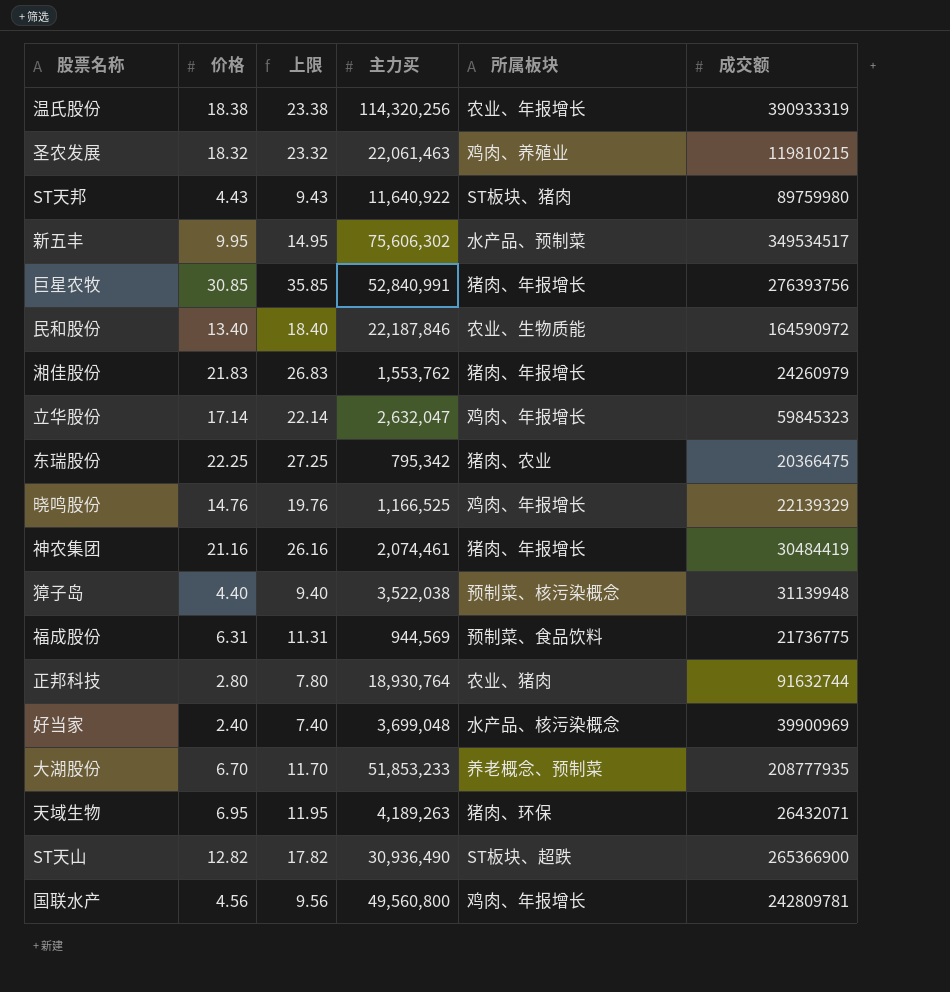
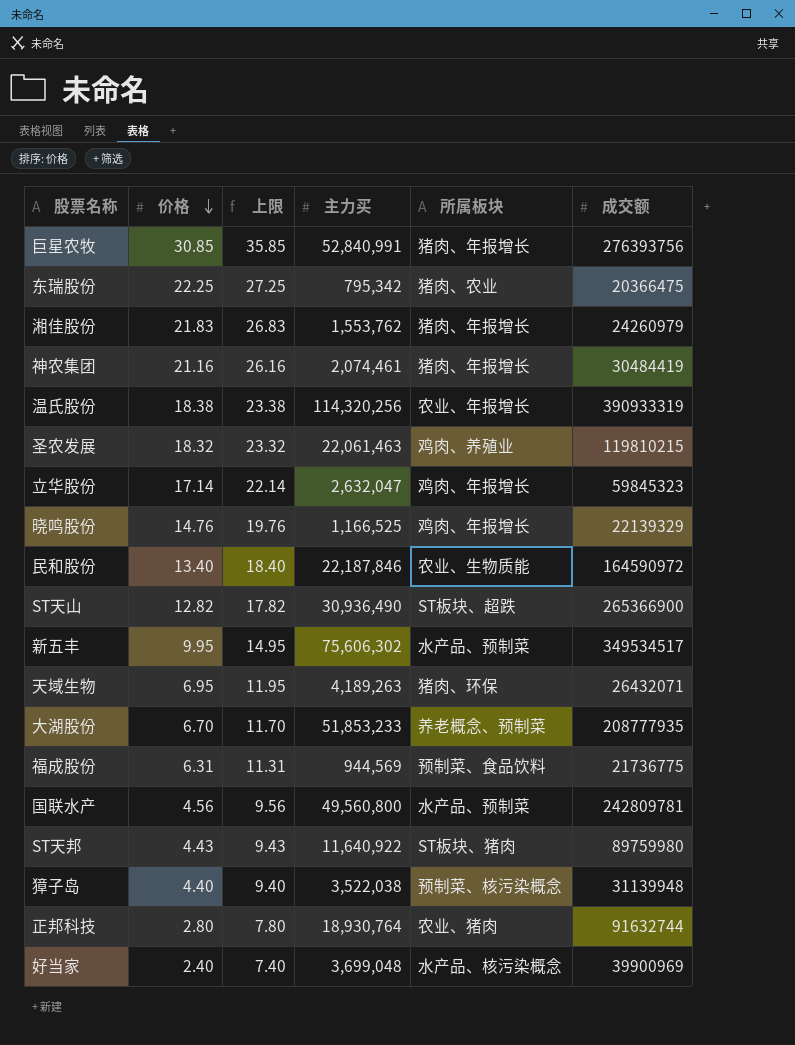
row order: none -> 价格 descending
国联水产 | 所属板块: 鸡肉、年报增长 -> 水产品、预制菜

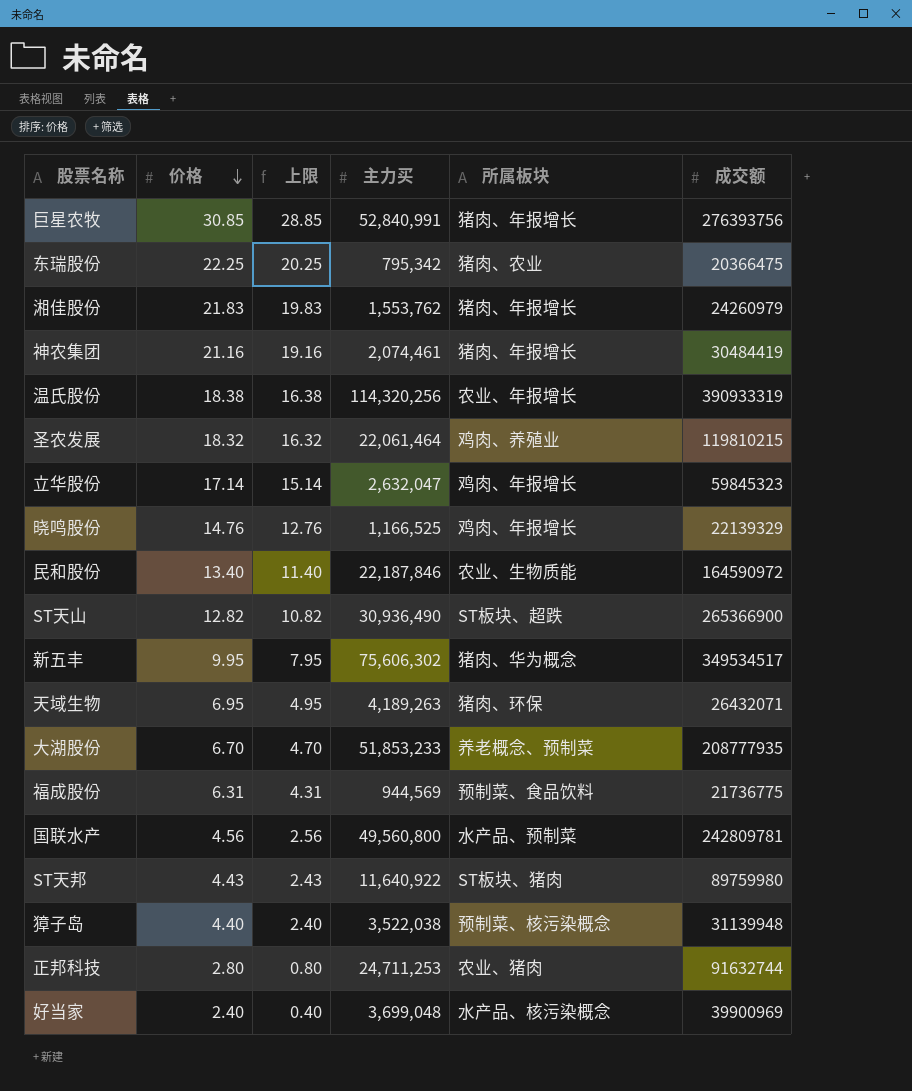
column 上限 | formula: [价格] + 5 -> [价格] - 2
圣农发展 | 主力买: 22,061,463 -> 22,061,464
新五丰 | 所属板块: 水产品、预制菜 -> 猪肉、华为概念
正邦科技 | 主力买: 18,930,764 -> 24,711,253

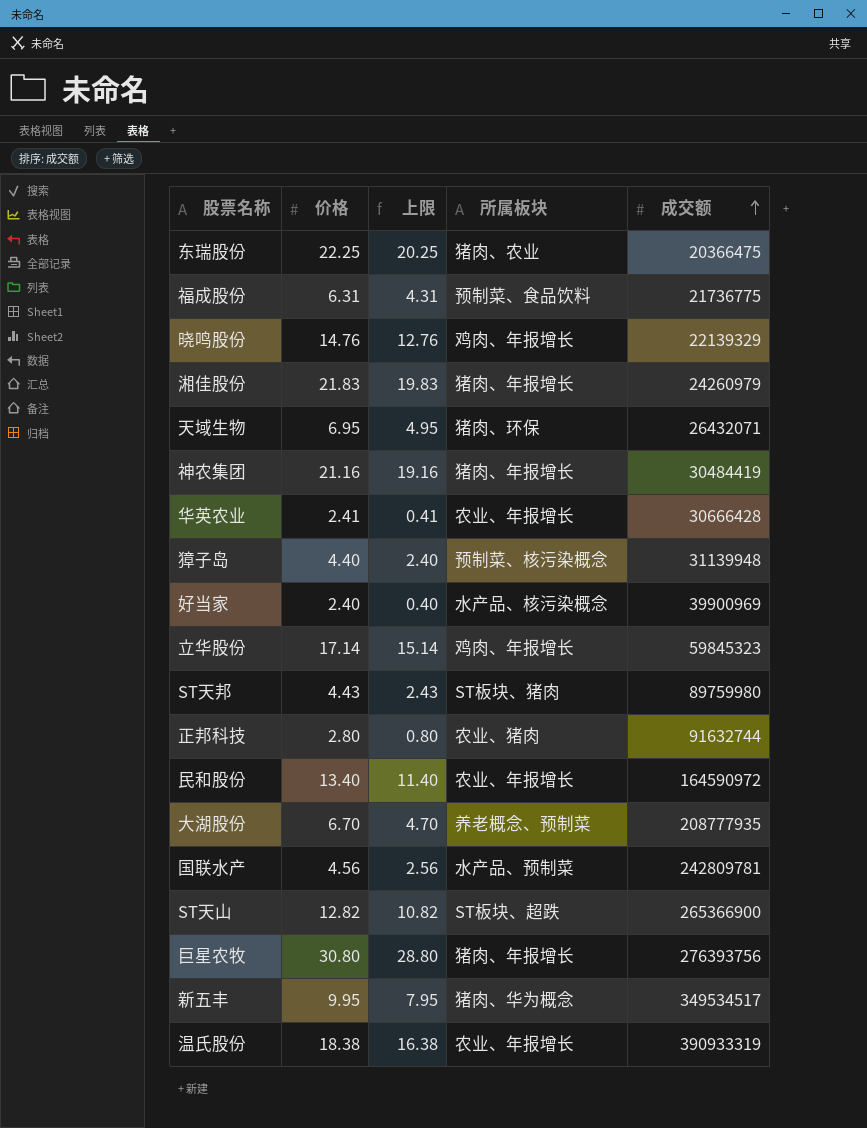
row order: 价格 descending -> 成交额 ascending
column 主力买 | position: 4 -> none
row 圣农发展: 18.32 | 16.32 | 22,061,464 | 鸡肉、养殖业 | 119810215 -> none
row 华英农业: none -> 2.41 | 0.41 | 农业、年报增长 | 30666428
民和股份 | 所属板块: 农业、生物质能 -> 农业、年报增长
巨星农牧 | 价格: 30.85 -> 30.80
巨星农牧 | 上限: 28.85 -> 28.80

